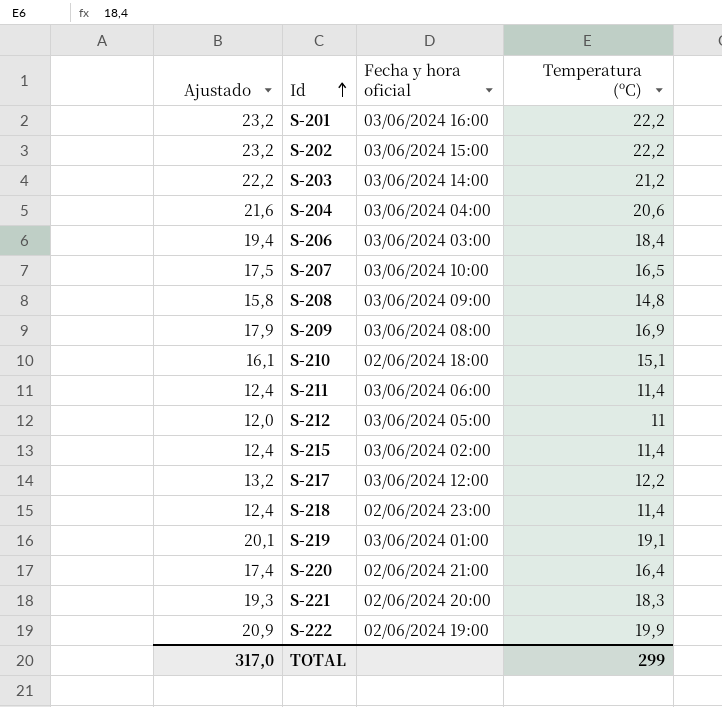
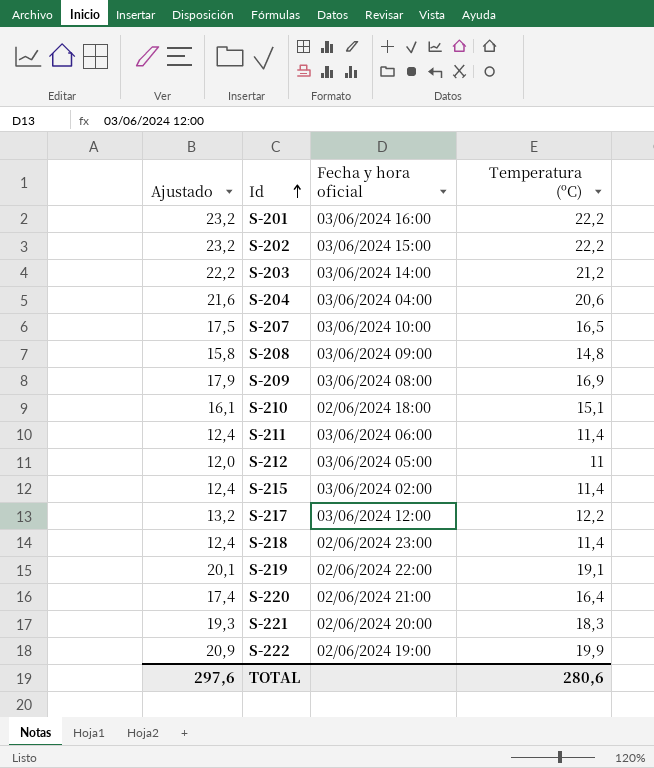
row S-206: 19,4 | 03/06/2024 03:00 | 18,4 -> none
S-219 | Fecha y hora oficial: 03/06/2024 01:00 -> 02/06/2024 22:00
TOTAL | Ajustado: 317,0 -> 297,6
TOTAL | Temperatura (ºC): 299 -> 280,6

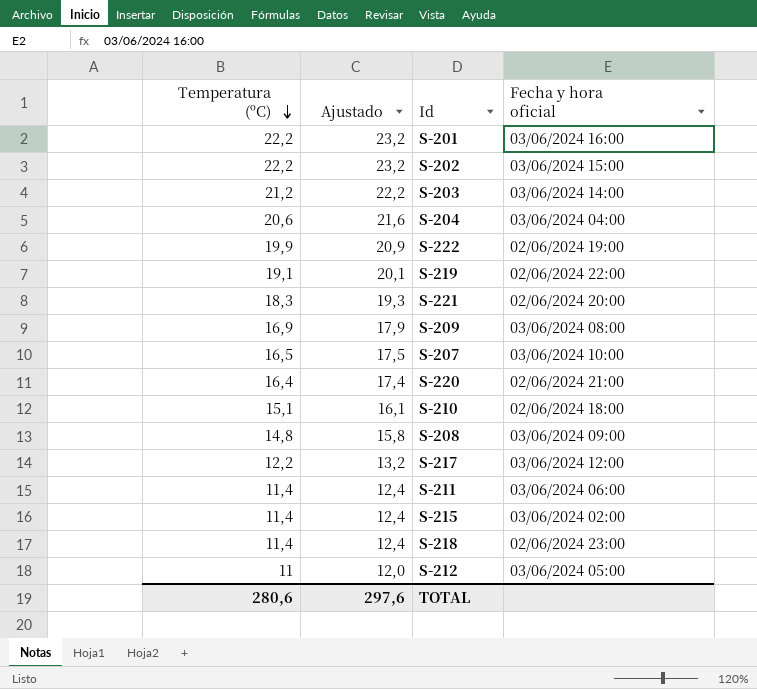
row order: Id ascending -> Temperatura (ºC) descending
column Temperatura (ºC) | position: 4 -> 1

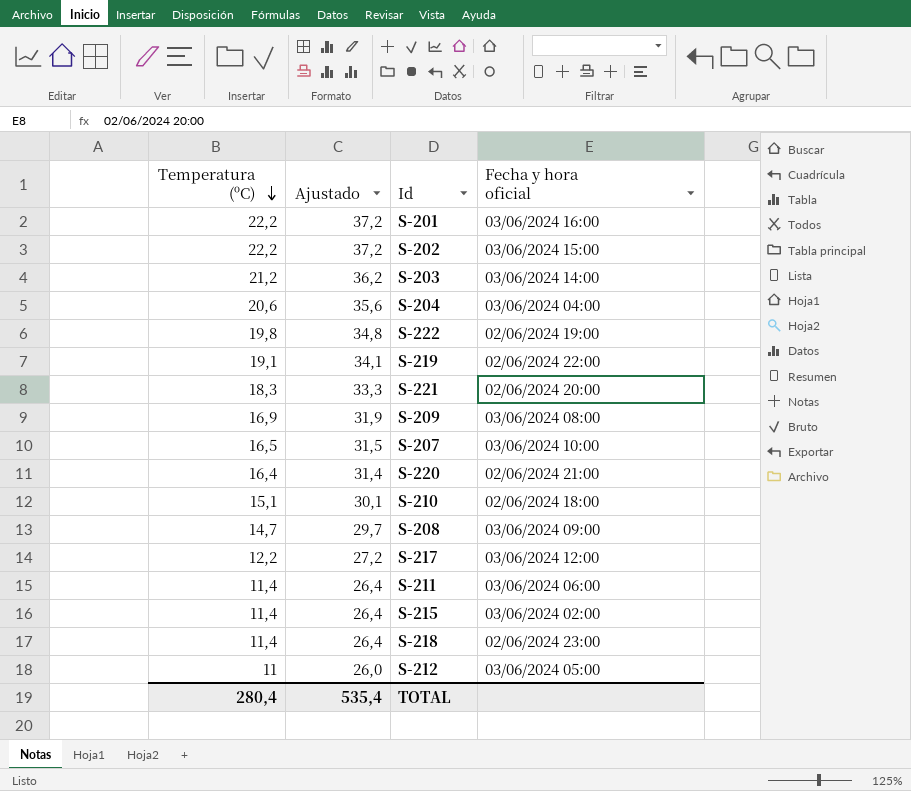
column Ajustado | formula: [Temperatura (ºC)] + 1 -> [Temperatura (ºC)] + 15
S-222 | Temperatura (ºC): 19,9 -> 19,8
S-208 | Temperatura (ºC): 14,8 -> 14,7
TOTAL | Temperatura (ºC): 280,6 -> 280,4
TOTAL | Ajustado: 297,6 -> 535,4

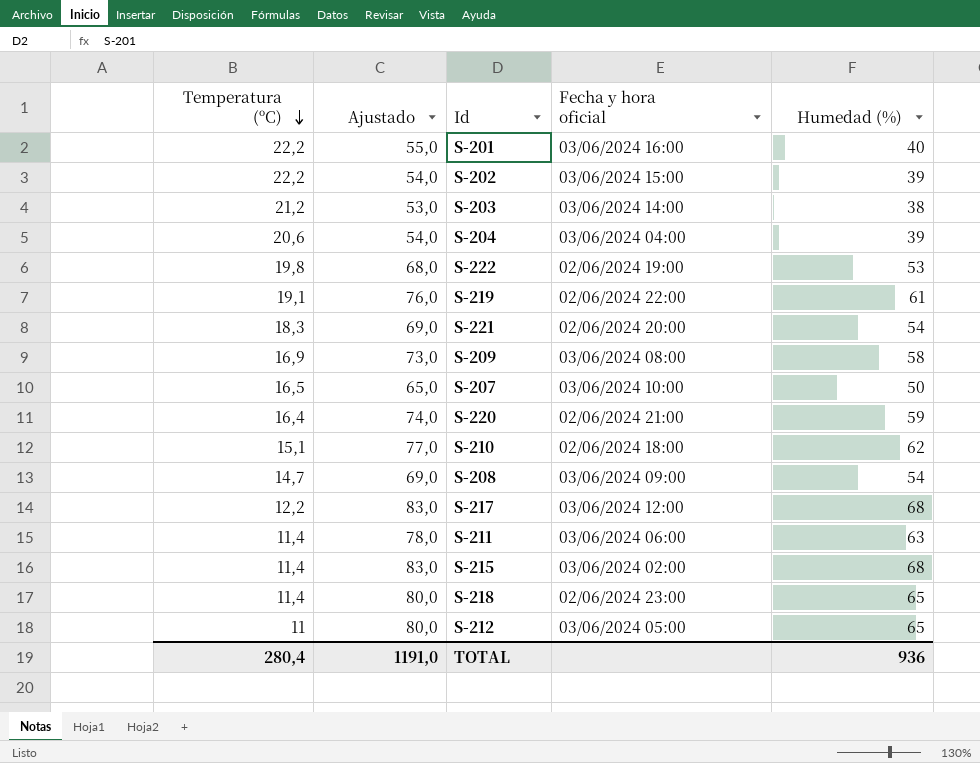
column Ajustado | formula: [Temperatura (ºC)] + 15 -> [Humedad (%)] + 15
column Humedad (%) | position: none -> 5
TOTAL | Ajustado: 535,4 -> 1191,0

